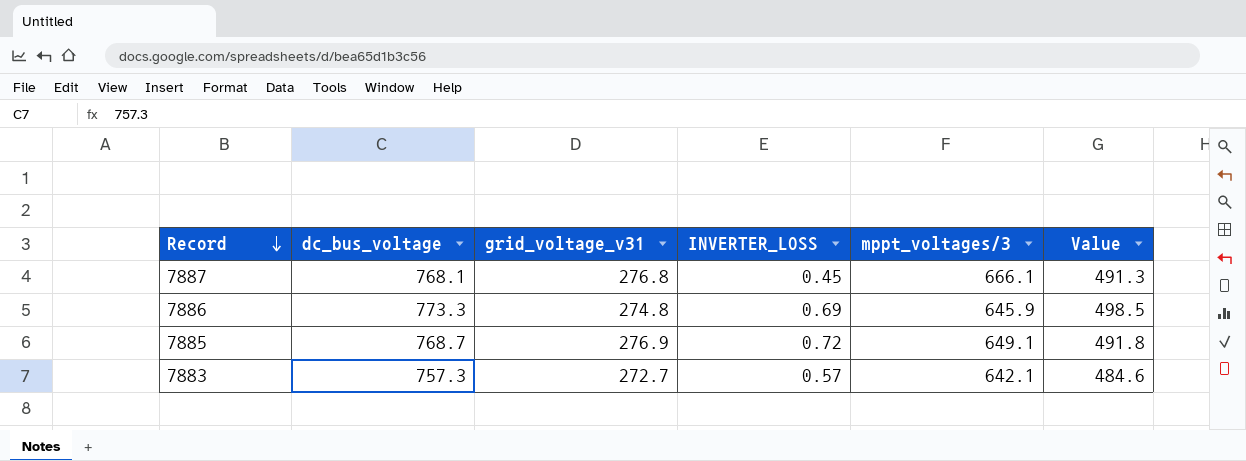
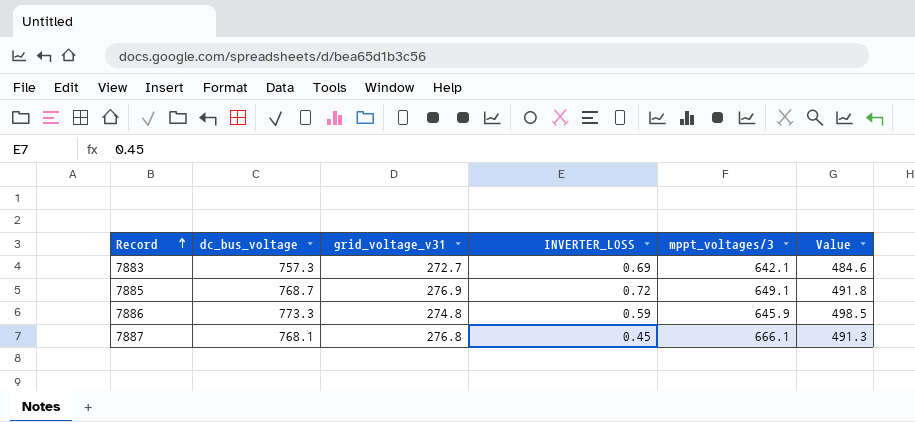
row order: Record descending -> Record ascending
7883 | INVERTER_LOSS: 0.57 -> 0.69
7886 | INVERTER_LOSS: 0.69 -> 0.59

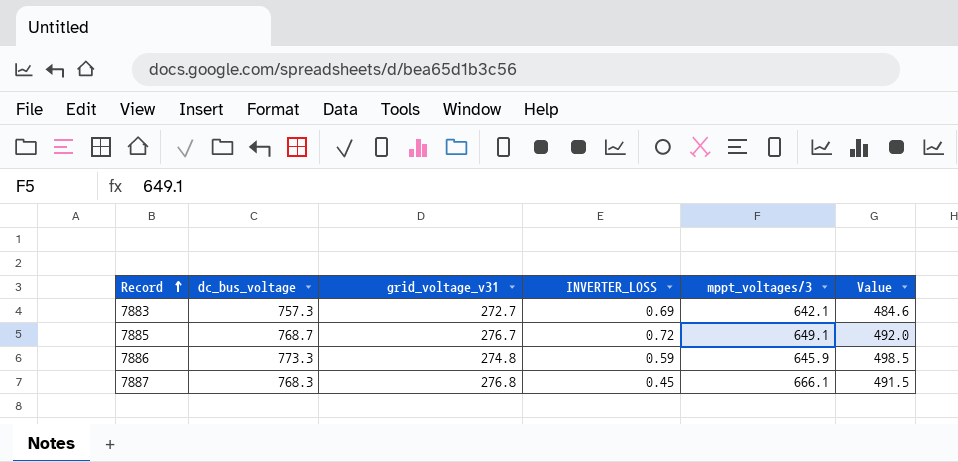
7885 | grid_voltage_v31: 276.9 -> 276.7
7885 | Value: 491.8 -> 492.0
7887 | dc_bus_voltage: 768.1 -> 768.3
7887 | Value: 491.3 -> 491.5

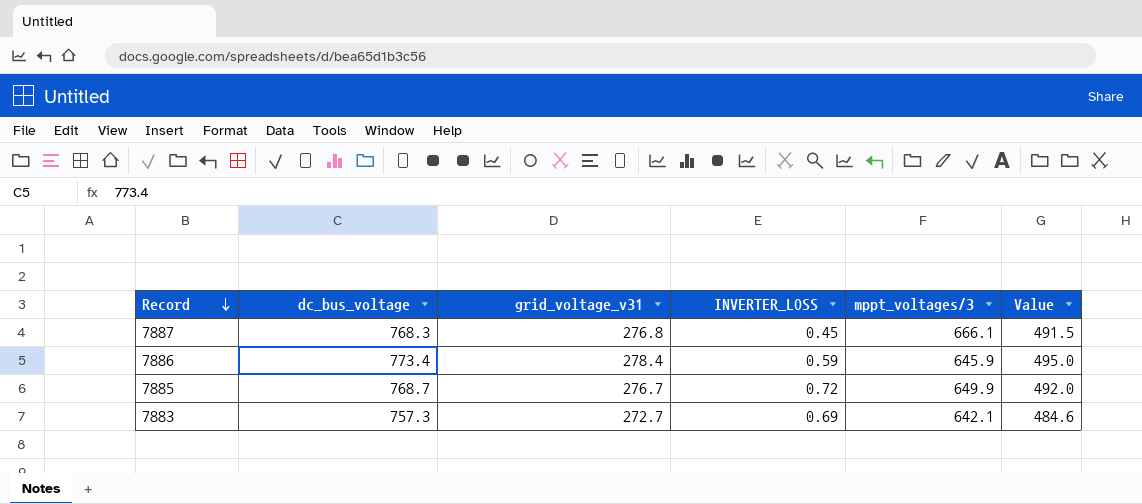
row order: Record ascending -> Record descending
7886 | dc_bus_voltage: 773.3 -> 773.4
7886 | grid_voltage_v31: 274.8 -> 278.4
7886 | Value: 498.5 -> 495.0
7885 | mppt_voltages/3: 649.1 -> 649.9

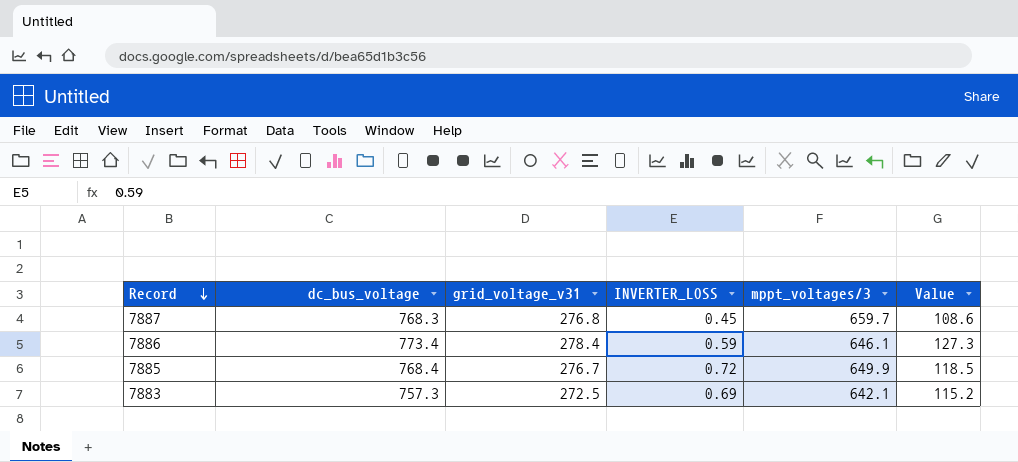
column Value | formula: [dc_bus_voltage] - [grid_voltage_v31] -> [dc_bus_voltage] - [mppt_voltages/3]
7887 | mppt_voltages/3: 666.1 -> 659.7
7886 | mppt_voltages/3: 645.9 -> 646.1
7885 | dc_bus_voltage: 768.7 -> 768.4
7883 | grid_voltage_v31: 272.7 -> 272.5

